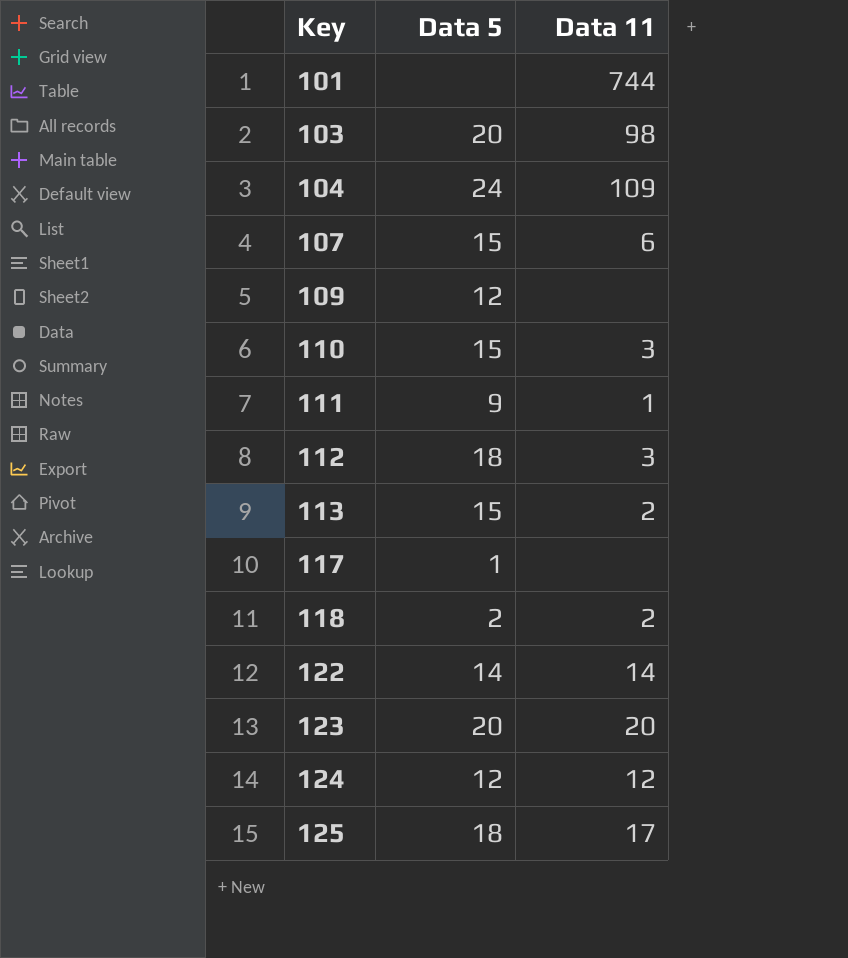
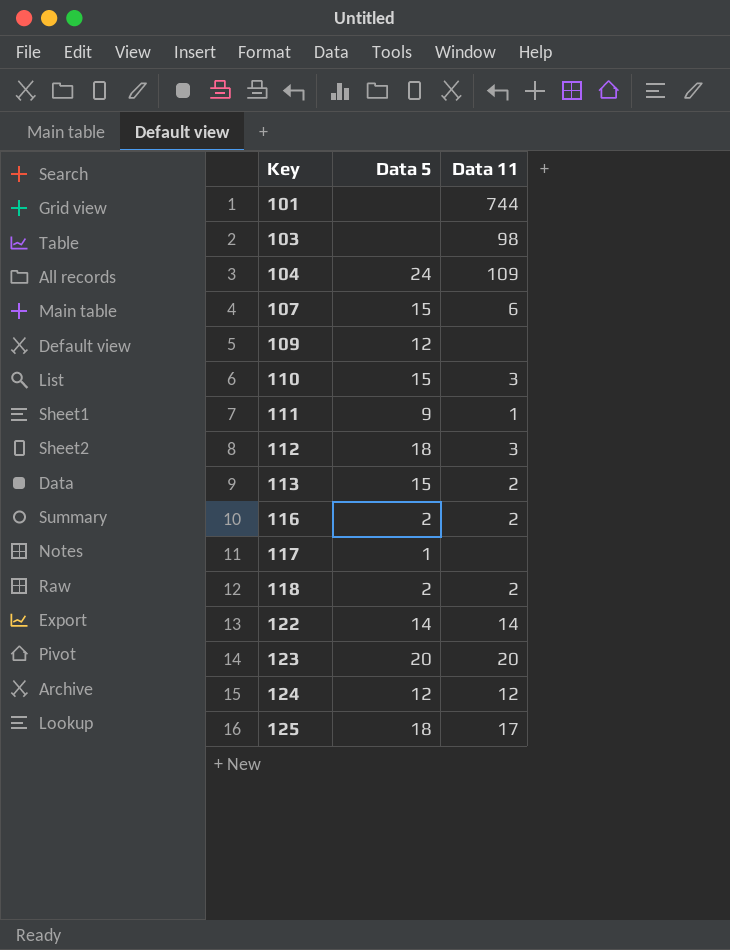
103 | Data 5: 20 -> none
row 116: none -> 2 | 2

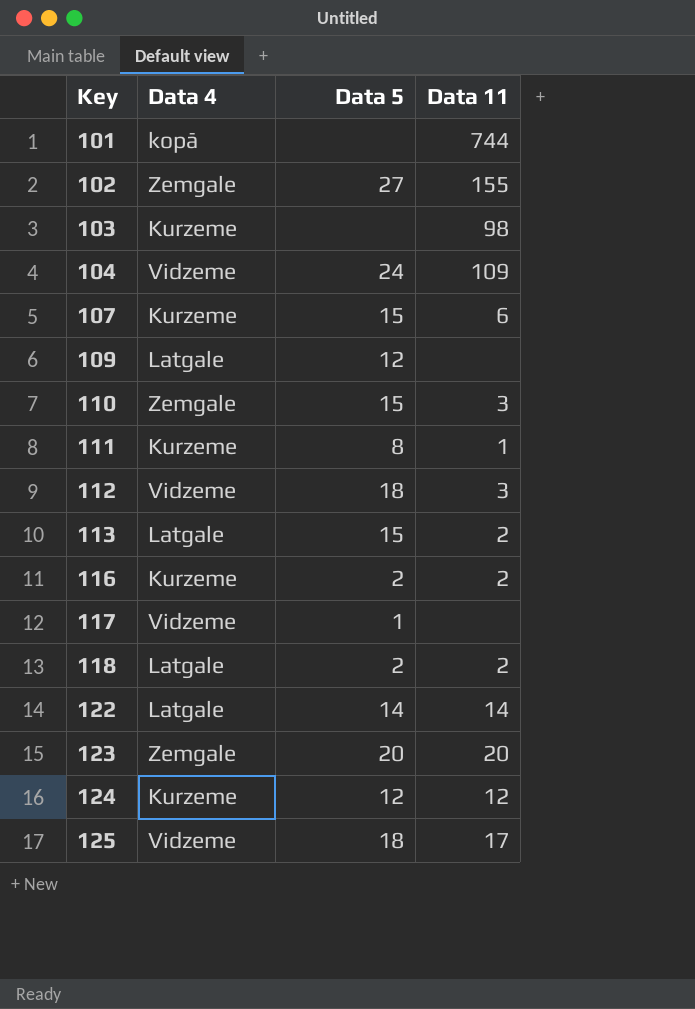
column Data 4 | position: none -> 2
row 102: none -> Zemgale | 27 | 155
111 | Data 5: 9 -> 8

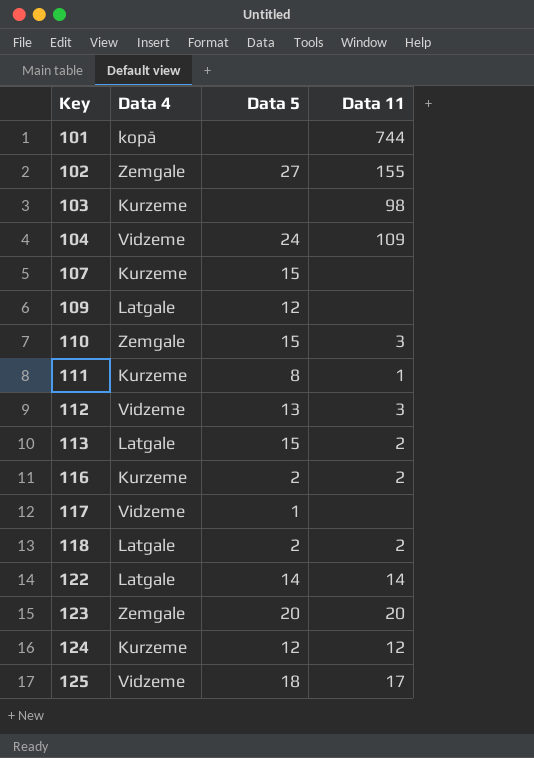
107 | Data 11: 6 -> none
112 | Data 5: 18 -> 13

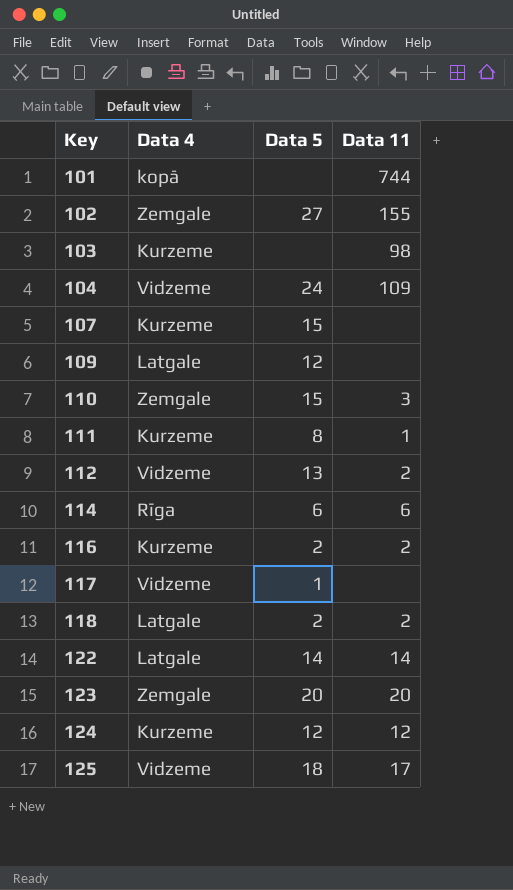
row 113: Latgale | 15 | 2 -> none
112 | Data 11: 3 -> 2
row 114: none -> Rīga | 6 | 6

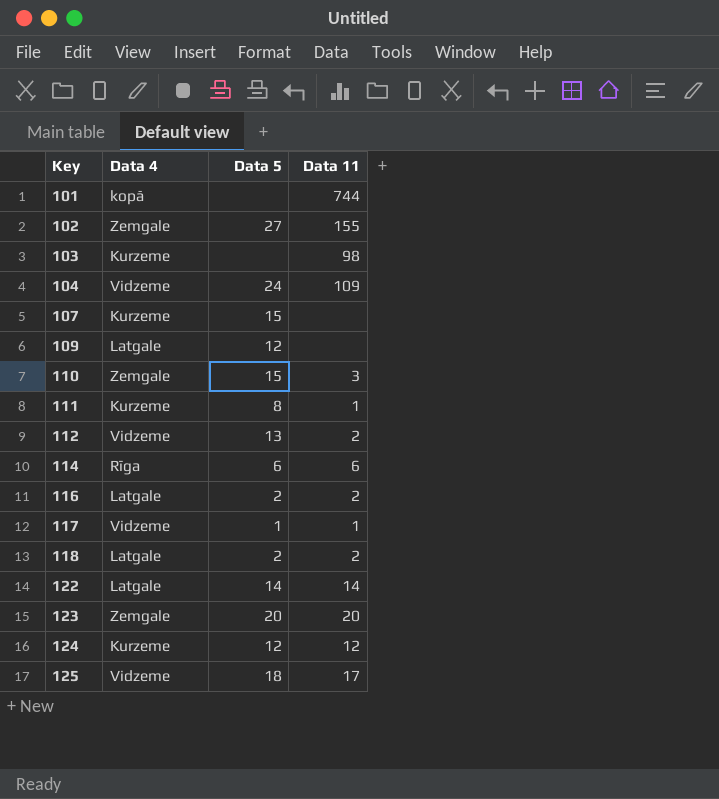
116 | Data 4: Kurzeme -> Latgale
117 | Data 11: none -> 1

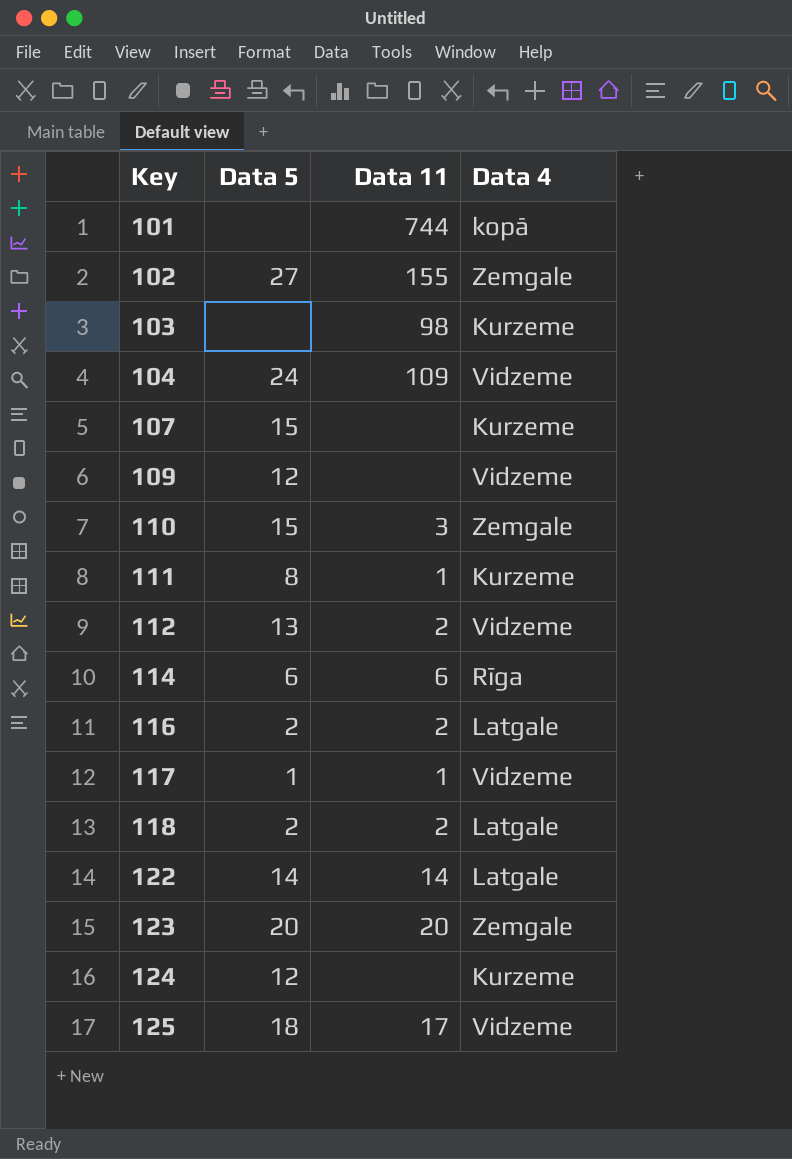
column Data 4 | position: 2 -> 4
109 | Data 4: Latgale -> Vidzeme
124 | Data 11: 12 -> none

